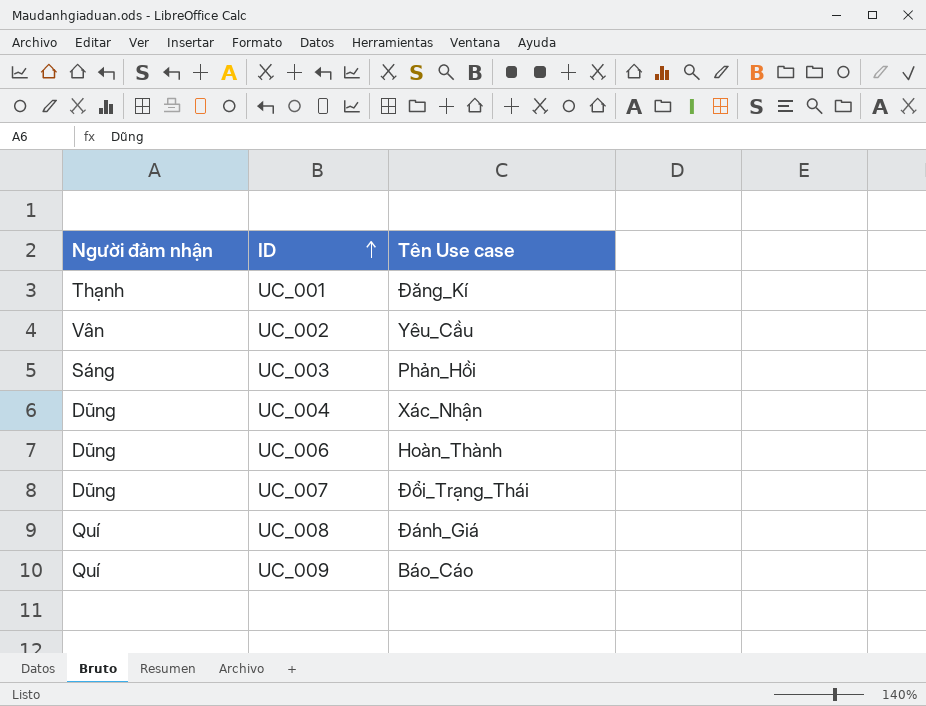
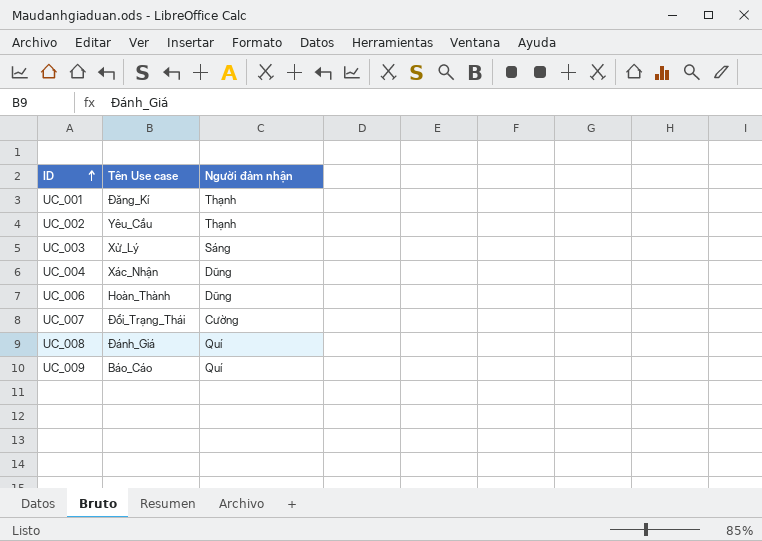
column Người đảm nhận | position: 1 -> 3
UC_002 | Người đảm nhận: Vân -> Thạnh
UC_003 | Tên Use case: Phản_Hồi -> Xử_Lý
UC_007 | Người đảm nhận: Dũng -> Cường

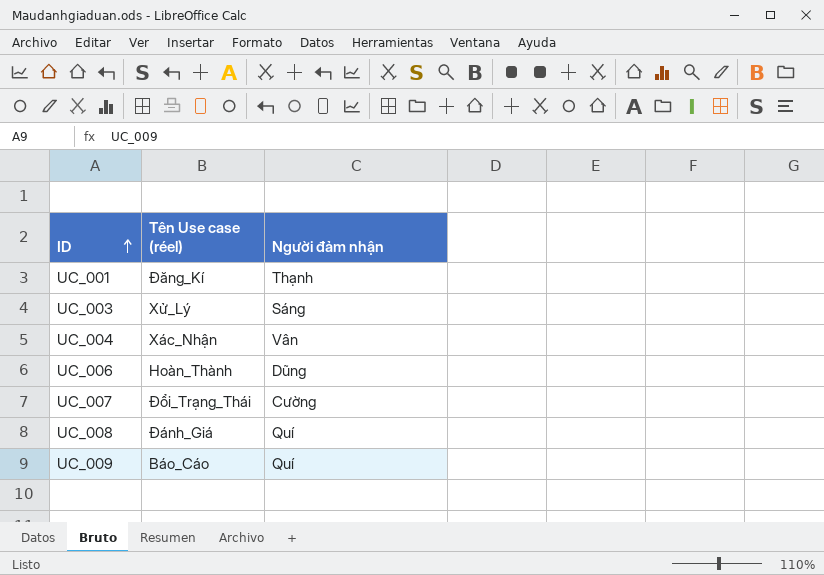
column name: Tên Use case -> Tên Use case (réel)
row UC_002: Yêu_Cầu | Thạnh -> none
UC_004 | Người đảm nhận: Dũng -> Vân

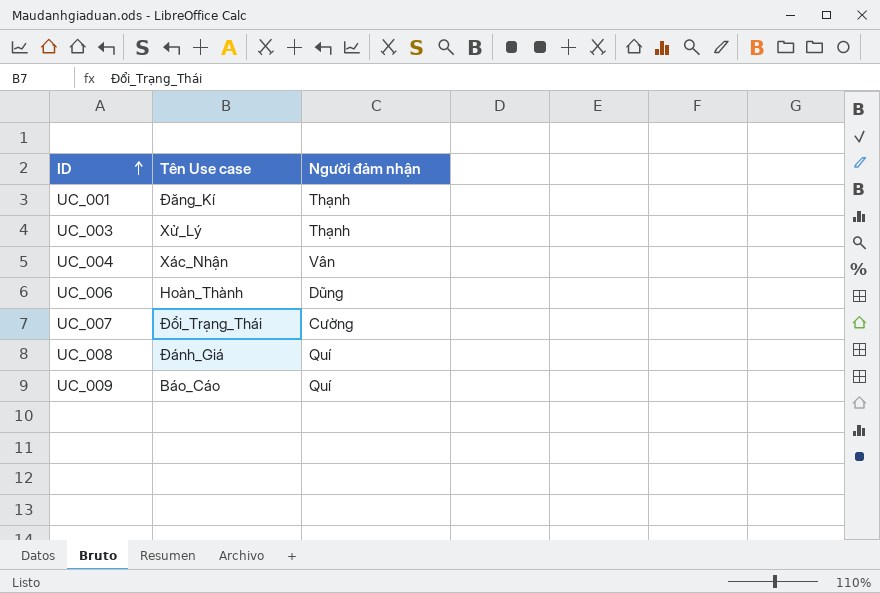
column name: Tên Use case (réel) -> Tên Use case
UC_003 | Người đảm nhận: Sáng -> Thạnh

